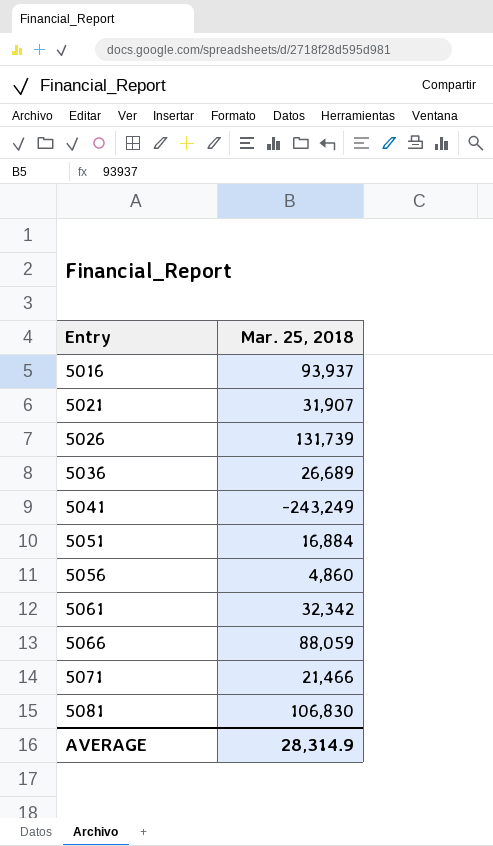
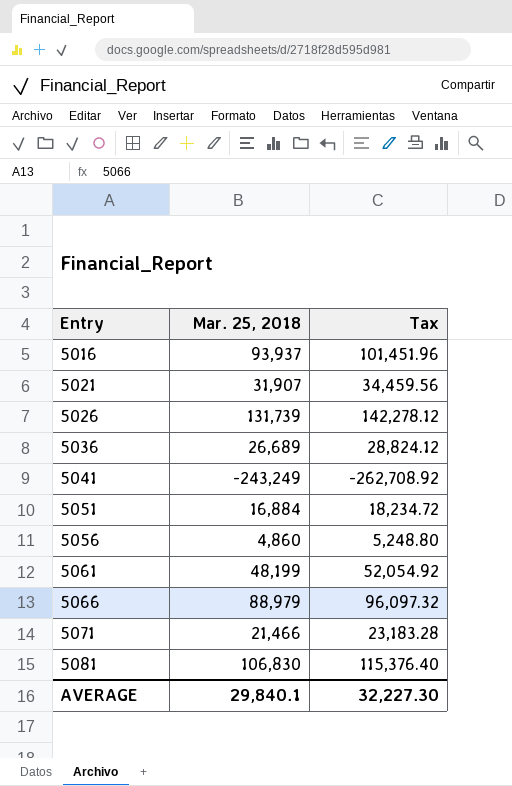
column Tax | formula: none -> [Mar. 25, 2018] * 1.08
5061 | Mar. 25, 2018: 32,342 -> 48,199
5066 | Mar. 25, 2018: 88,059 -> 88,979
AVERAGE | Mar. 25, 2018: 28,314.9 -> 29,840.1

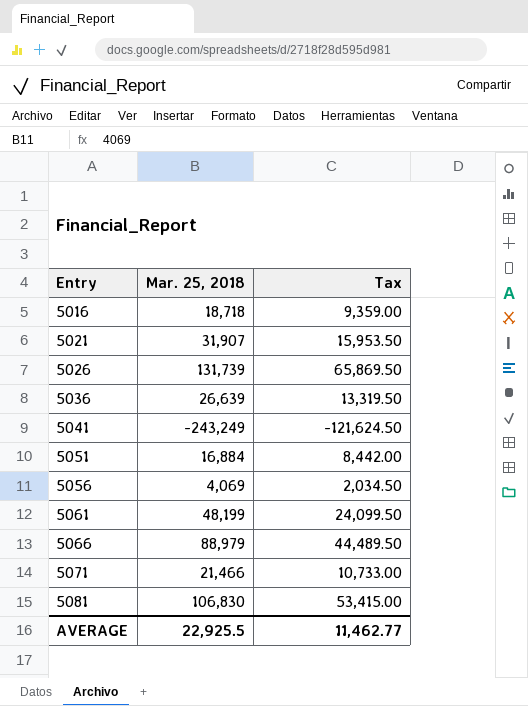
column Tax | formula: [Mar. 25, 2018] * 1.08 -> [Mar. 25, 2018] * 0.5
5016 | Mar. 25, 2018: 93,937 -> 18,718
5036 | Mar. 25, 2018: 26,689 -> 26,639
5056 | Mar. 25, 2018: 4,860 -> 4,069
AVERAGE | Mar. 25, 2018: 29,840.1 -> 22,925.5
AVERAGE | Tax: 32,227.30 -> 11,462.77

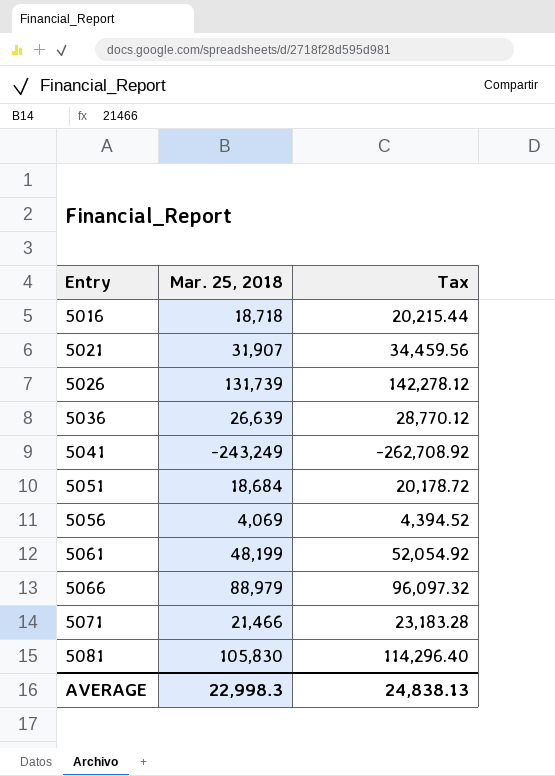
column Tax | formula: [Mar. 25, 2018] * 0.5 -> [Mar. 25, 2018] * 1.08
5051 | Mar. 25, 2018: 16,884 -> 18,684
5081 | Mar. 25, 2018: 106,830 -> 105,830
AVERAGE | Mar. 25, 2018: 22,925.5 -> 22,998.3
AVERAGE | Tax: 11,462.77 -> 24,838.13

